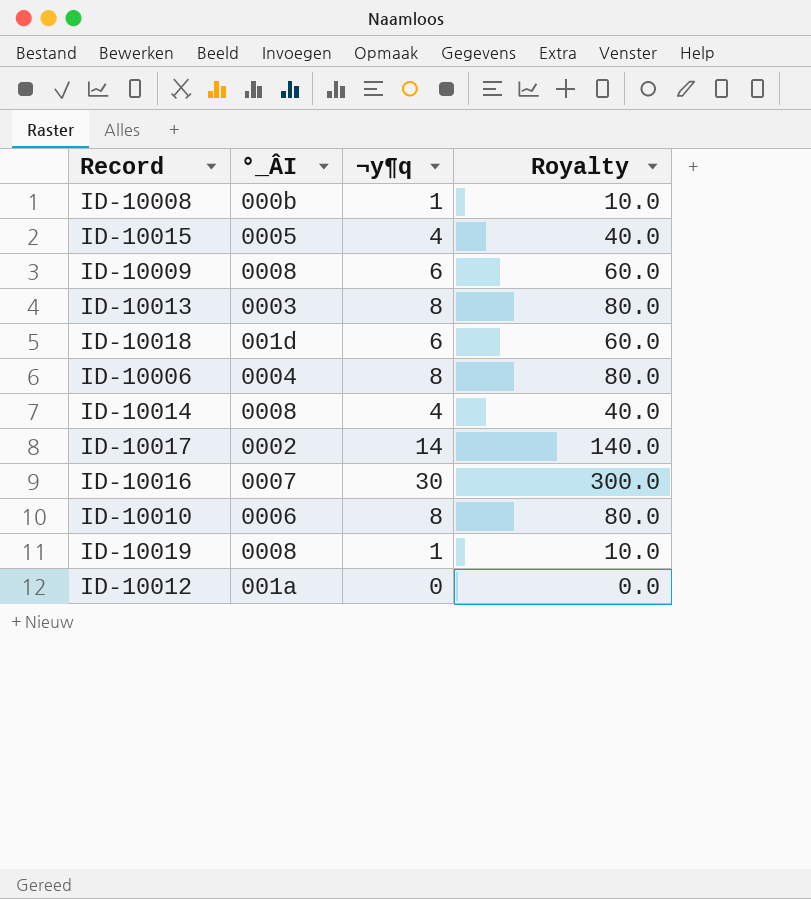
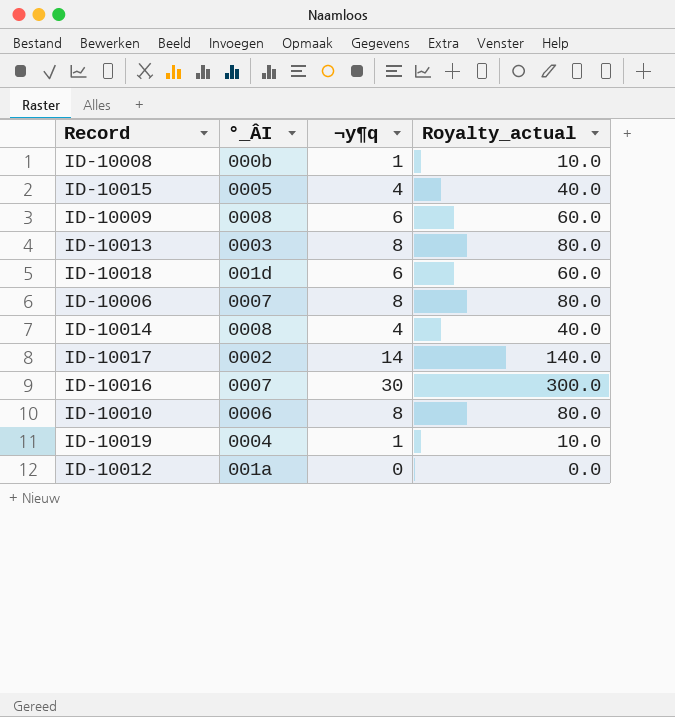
column name: Royalty -> Royalty_actual
ID-10006 | °_ÂI: 0004 -> 0007
ID-10019 | °_ÂI: 0008 -> 0004

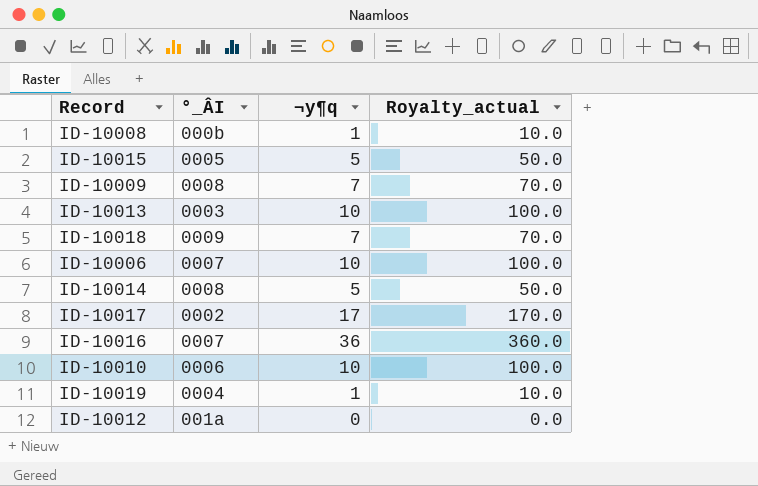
ID-10015 | ¬y¶q: 4 -> 5
ID-10015 | Royalty_actual: 40.0 -> 50.0
ID-10009 | ¬y¶q: 6 -> 7
ID-10009 | Royalty_actual: 60.0 -> 70.0
ID-10013 | ¬y¶q: 8 -> 10
ID-10013 | Royalty_actual: 80.0 -> 100.0
ID-10018 | °_ÂI: 001d -> 0009
ID-10018 | ¬y¶q: 6 -> 7
ID-10018 | Royalty_actual: 60.0 -> 70.0
ID-10006 | ¬y¶q: 8 -> 10
ID-10006 | Royalty_actual: 80.0 -> 100.0
ID-10014 | ¬y¶q: 4 -> 5
ID-10014 | Royalty_actual: 40.0 -> 50.0
ID-10017 | ¬y¶q: 14 -> 17
ID-10017 | Royalty_actual: 140.0 -> 170.0
ID-10016 | ¬y¶q: 30 -> 36
ID-10016 | Royalty_actual: 300.0 -> 360.0
ID-10010 | ¬y¶q: 8 -> 10
ID-10010 | Royalty_actual: 80.0 -> 100.0

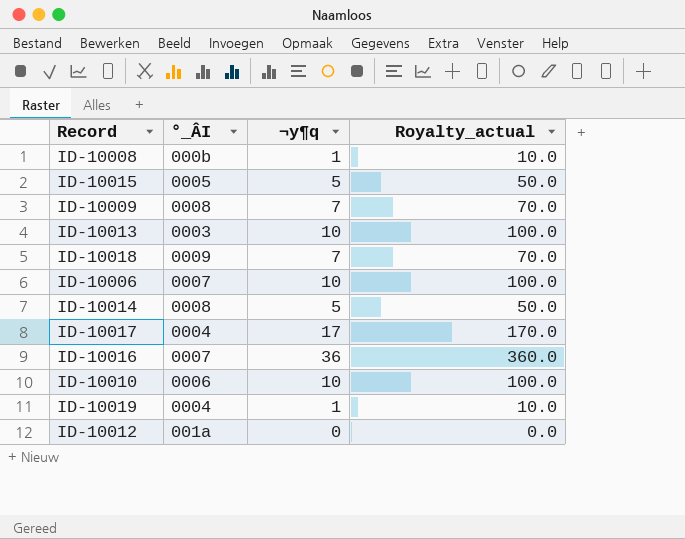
ID-10017 | °_ÂI: 0002 -> 0004

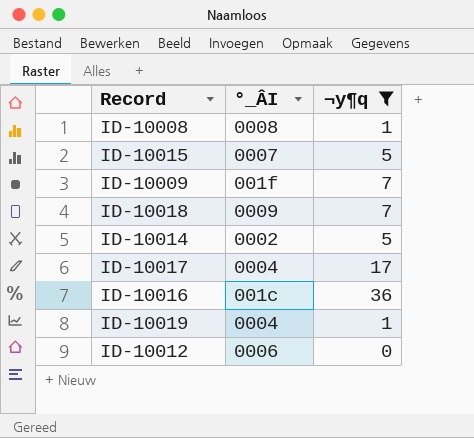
filter: none -> ¬y¶q != 10
column Royalty_actual | formula: [¬y¶q] * 10 -> none
ID-10008 | °_ÂI: 000b -> 0008
ID-10015 | °_ÂI: 0005 -> 0007
ID-10009 | °_ÂI: 0008 -> 001f
ID-10014 | °_ÂI: 0008 -> 0002
ID-10016 | °_ÂI: 0007 -> 001c
ID-10012 | °_ÂI: 001a -> 0006

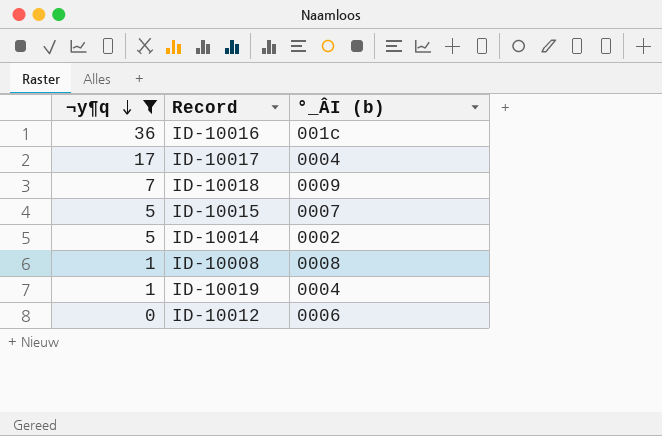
row order: none -> ¬y¶q descending
column ¬y¶q | position: 3 -> 1
column name: °_ÂI -> °_ÂI (b)
row ID-10009: 001f | 7 -> none

